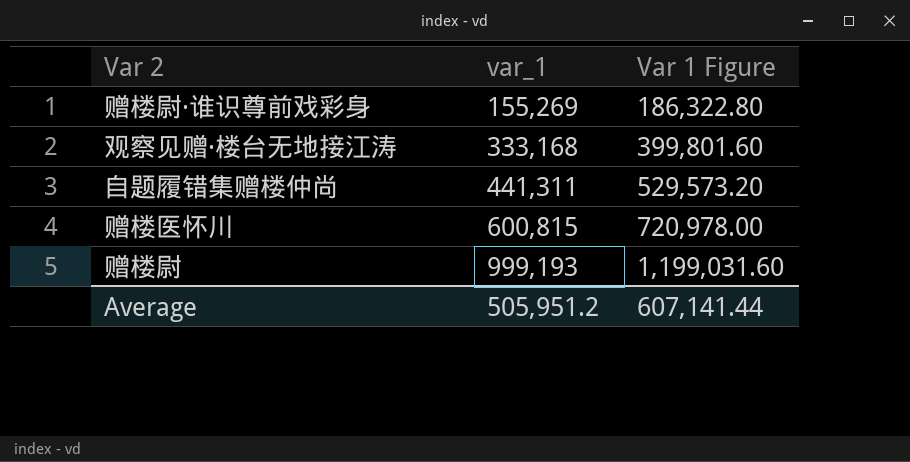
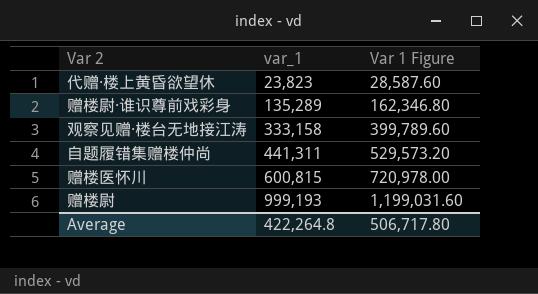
row 代赠·楼上黄昏欲望休: none -> 23,823 | 28,587.60
赠楼尉·谁识尊前戏彩身 | var_1: 155,269 -> 135,289
赠楼尉·谁识尊前戏彩身 | Var 1 Figure: 186,322.80 -> 162,346.80
观察见赠·楼台无地接江涛 | var_1: 333,168 -> 333,158
观察见赠·楼台无地接江涛 | Var 1 Figure: 399,801.60 -> 399,789.60
Average | var_1: 505,951.2 -> 422,264.8
Average | Var 1 Figure: 607,141.44 -> 506,717.80

